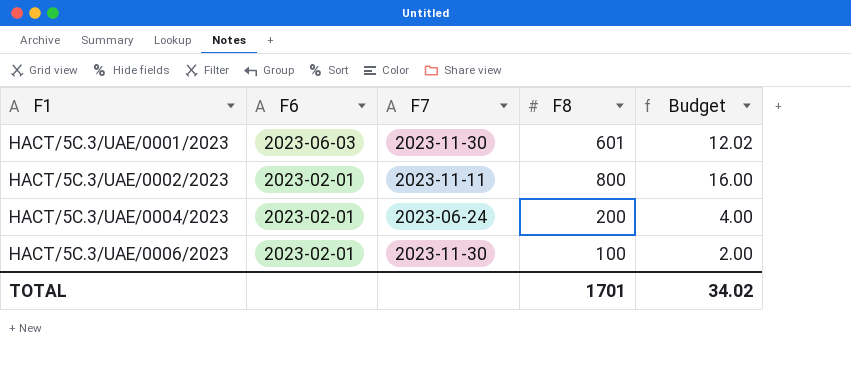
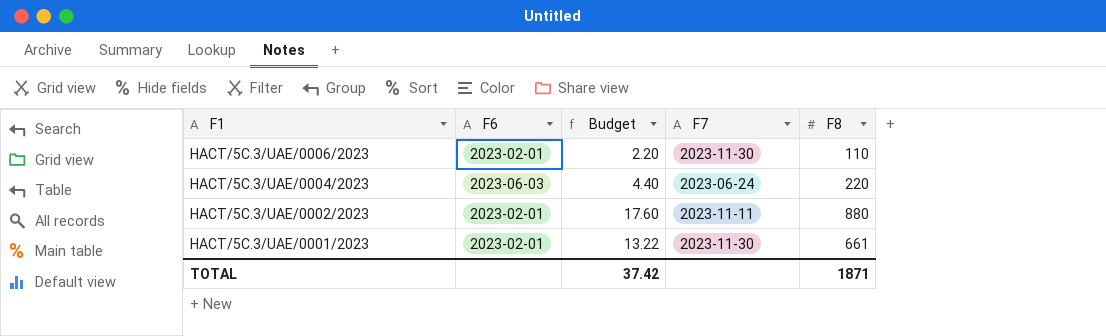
row order: F1 ascending -> F1 descending
column Budget | position: 5 -> 3
HACT/5C.3/UAE/0006/2023 | Budget: 2.00 -> 2.20
HACT/5C.3/UAE/0006/2023 | F8: 100 -> 110
HACT/5C.3/UAE/0004/2023 | F6: 2023-02-01 -> 2023-06-03
HACT/5C.3/UAE/0004/2023 | Budget: 4.00 -> 4.40
HACT/5C.3/UAE/0004/2023 | F8: 200 -> 220
HACT/5C.3/UAE/0002/2023 | Budget: 16.00 -> 17.60
HACT/5C.3/UAE/0002/2023 | F8: 800 -> 880
HACT/5C.3/UAE/0001/2023 | F6: 2023-06-03 -> 2023-02-01
HACT/5C.3/UAE/0001/2023 | Budget: 12.02 -> 13.22
HACT/5C.3/UAE/0001/2023 | F8: 601 -> 661
TOTAL | Budget: 34.02 -> 37.42
TOTAL | F8: 1701 -> 1871

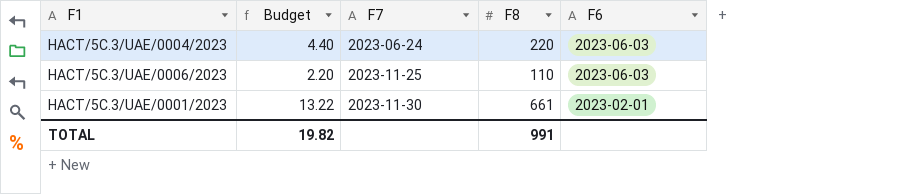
row order: F1 descending -> F7 ascending
column F6 | position: 2 -> 5
row HACT/5C.3/UAE/0002/2023: 2023-02-01 | 17.60 | 2023-11-11 | 880 -> none
HACT/5C.3/UAE/0006/2023 | F7: 2023-11-30 -> 2023-11-25
HACT/5C.3/UAE/0006/2023 | F6: 2023-02-01 -> 2023-06-03
TOTAL | Budget: 37.42 -> 19.82
TOTAL | F8: 1871 -> 991

